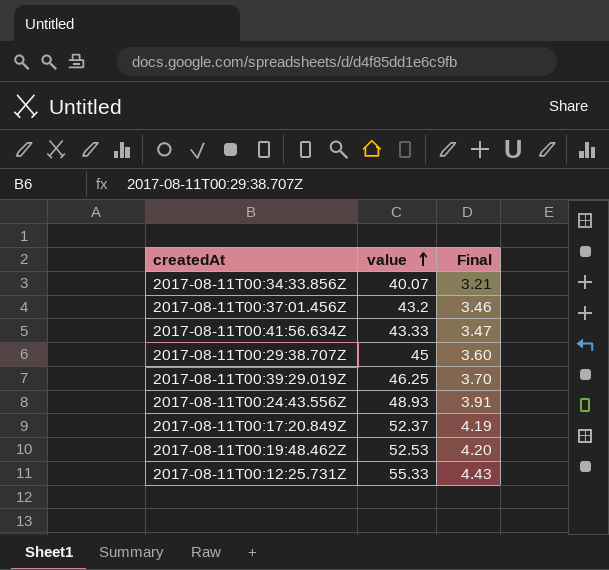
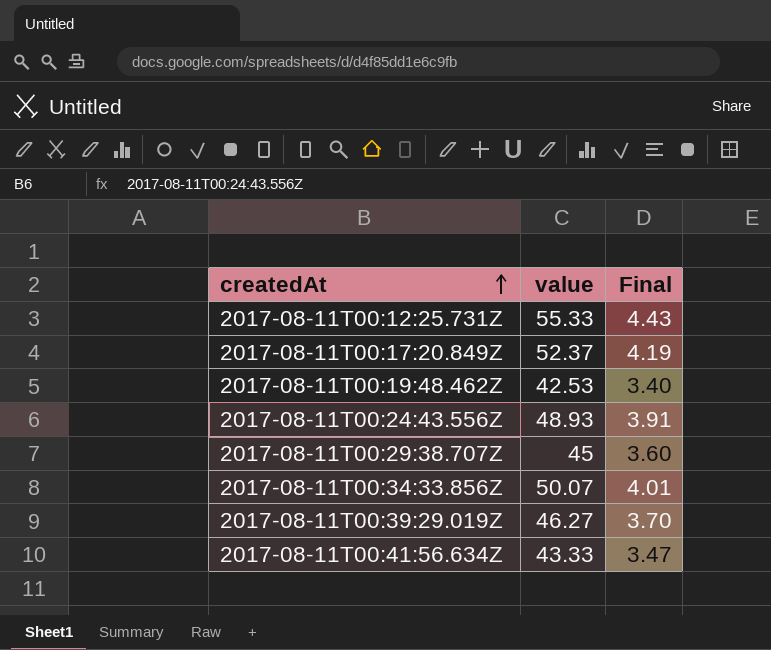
row order: value ascending -> createdAt ascending
row 2017-08-11T00:37:01.456Z: 43.2 | 3.46 -> none
2017-08-11T00:19:48.462Z | value: 52.53 -> 42.53
2017-08-11T00:19:48.462Z | Final: 4.20 -> 3.40
2017-08-11T00:34:33.856Z | value: 40.07 -> 50.07
2017-08-11T00:34:33.856Z | Final: 3.21 -> 4.01
2017-08-11T00:39:29.019Z | value: 46.25 -> 46.27

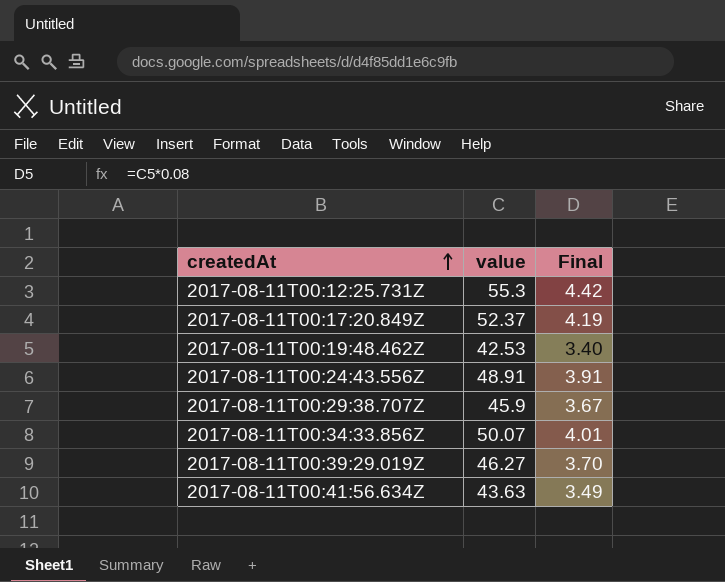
2017-08-11T00:12:25.731Z | value: 55.33 -> 55.3
2017-08-11T00:12:25.731Z | Final: 4.43 -> 4.42
2017-08-11T00:24:43.556Z | value: 48.93 -> 48.91
2017-08-11T00:29:38.707Z | value: 45 -> 45.9
2017-08-11T00:29:38.707Z | Final: 3.60 -> 3.67
2017-08-11T00:41:56.634Z | value: 43.33 -> 43.63
2017-08-11T00:41:56.634Z | Final: 3.47 -> 3.49

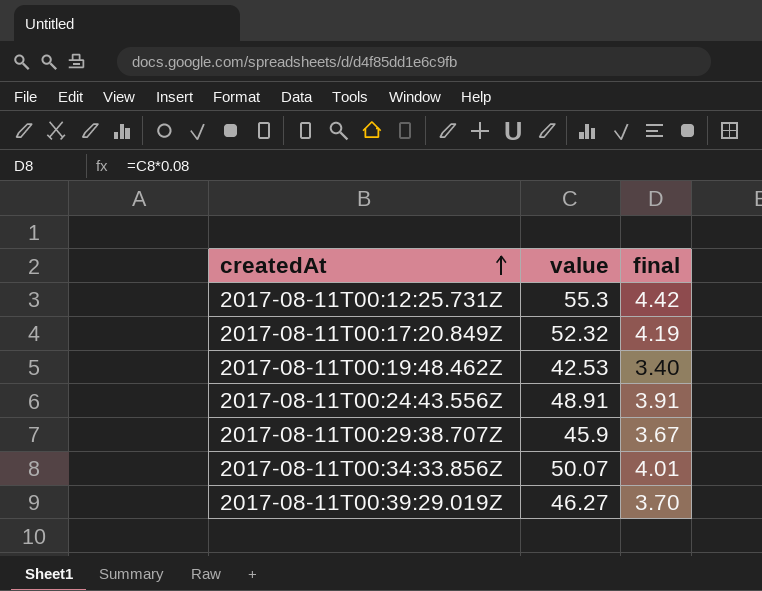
column name: Final -> final
row 2017-08-11T00:41:56.634Z: 43.63 | 3.49 -> none
2017-08-11T00:17:20.849Z | value: 52.37 -> 52.32

